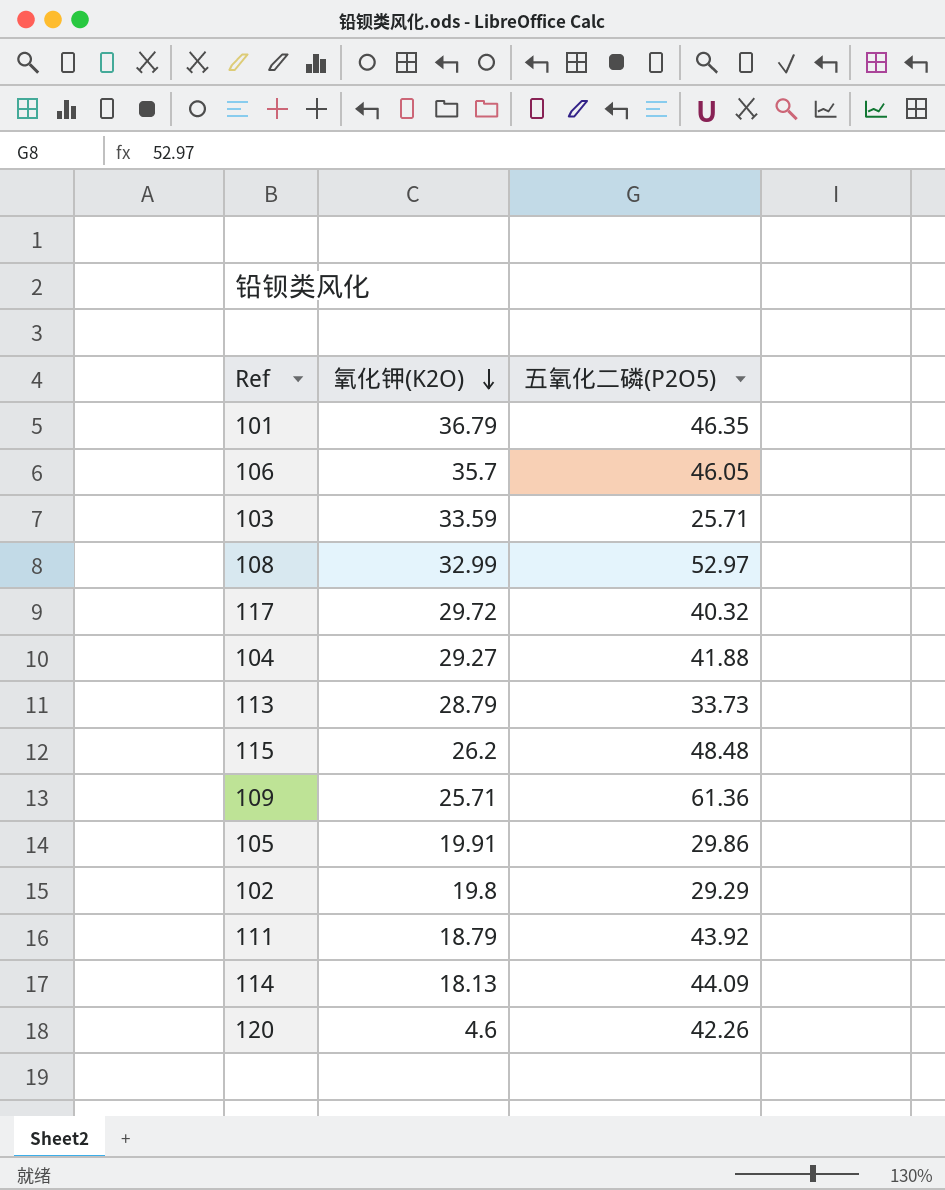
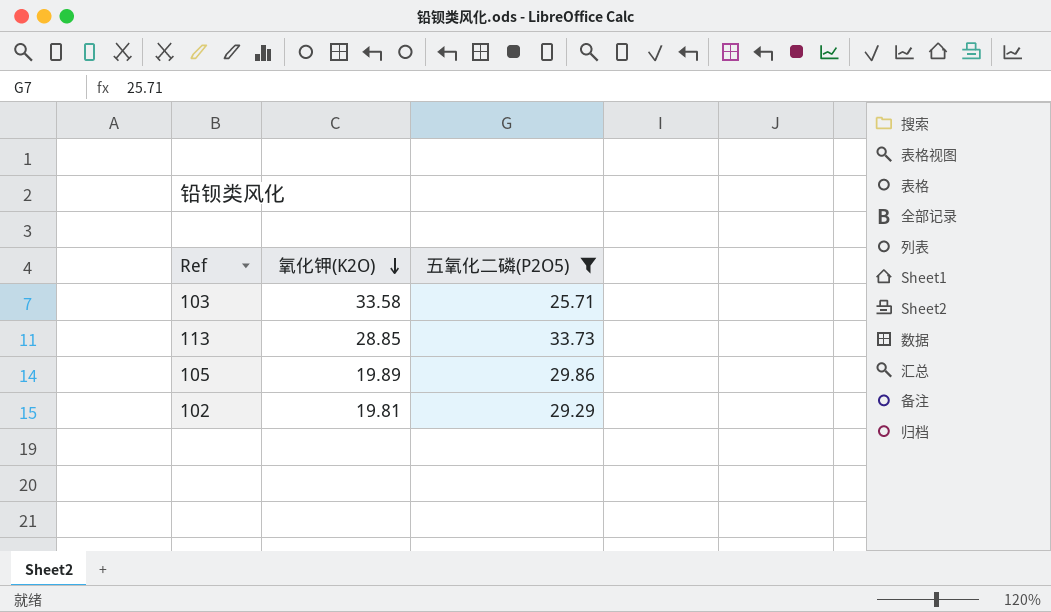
filter: none -> 五氧化二磷(P2O5) <= 33.73
103 | 氧化钾(K2O): 33.59 -> 33.58
113 | 氧化钾(K2O): 28.79 -> 28.85
105 | 氧化钾(K2O): 19.91 -> 19.89
102 | 氧化钾(K2O): 19.8 -> 19.81

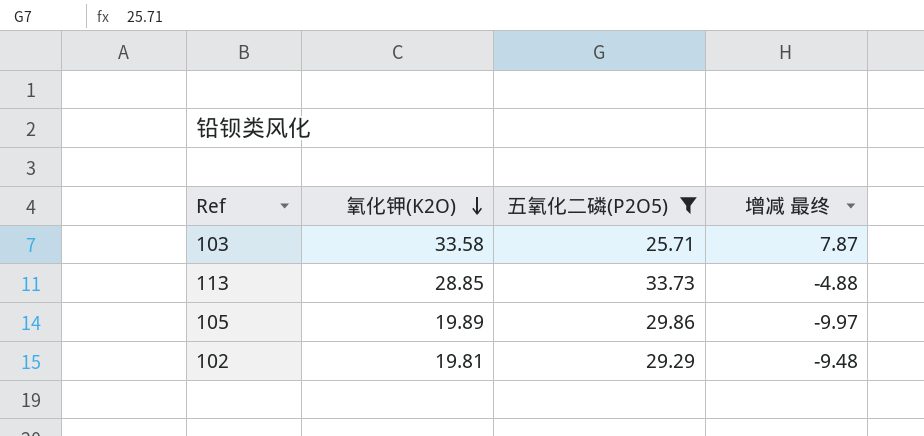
column 增减 最终 | formula: none -> [氧化钾(K2O)] - [五氧化二磷(P2O5)]

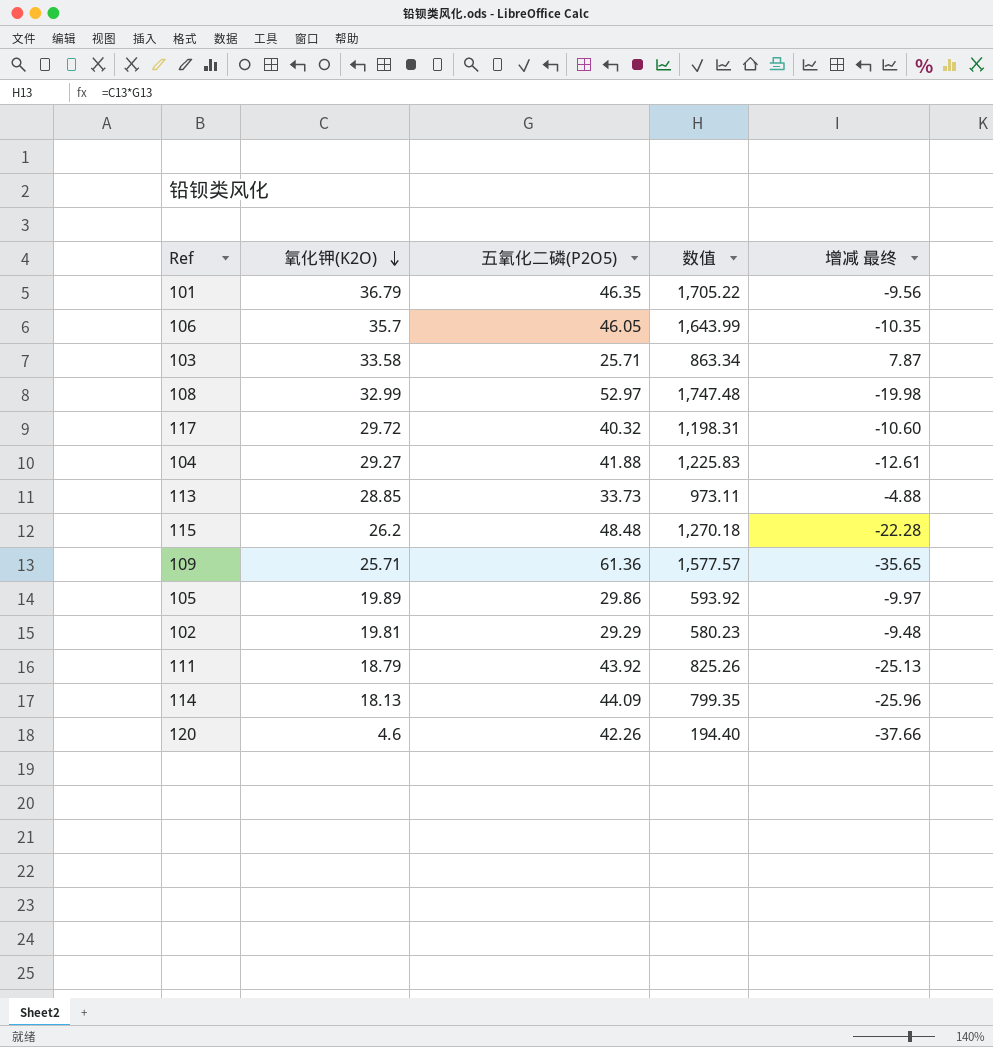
filter: 五氧化二磷(P2O5) <= 33.73 -> none
column 数值 | formula: none -> [氧化钾(K2O)] * [五氧化二磷(P2O5)]

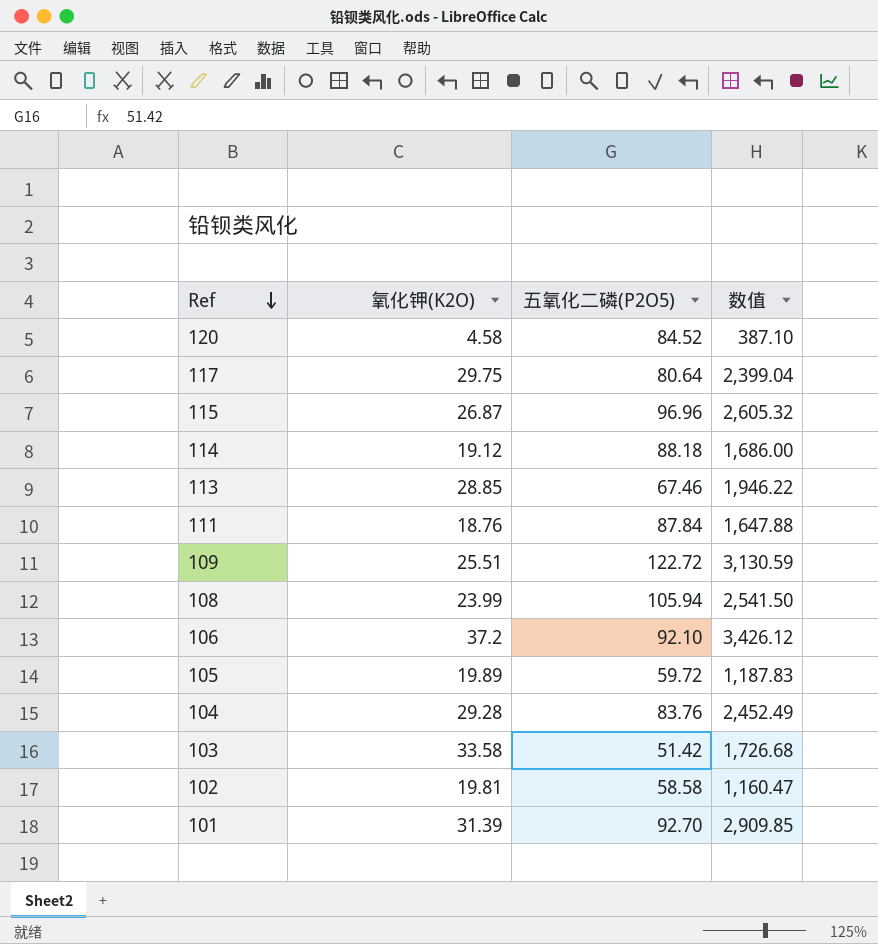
row order: 氧化钾(K2O) descending -> Ref descending
column 增减 最终 | formula: [氧化钾(K2O)] - [五氧化二磷(P2O5)] -> none
120 | 氧化钾(K2O): 4.6 -> 4.58
120 | 五氧化二磷(P2O5): 42.26 -> 84.52
120 | 数值: 194.40 -> 387.10
117 | 氧化钾(K2O): 29.72 -> 29.75
117 | 五氧化二磷(P2O5): 40.32 -> 80.64
117 | 数值: 1,198.31 -> 2,399.04
115 | 氧化钾(K2O): 26.2 -> 26.87
115 | 五氧化二磷(P2O5): 48.48 -> 96.96
115 | 数值: 1,270.18 -> 2,605.32
114 | 氧化钾(K2O): 18.13 -> 19.12
114 | 五氧化二磷(P2O5): 44.09 -> 88.18
114 | 数值: 799.35 -> 1,686.00
113 | 五氧化二磷(P2O5): 33.73 -> 67.46
113 | 数值: 973.11 -> 1,946.22
111 | 氧化钾(K2O): 18.79 -> 18.76
111 | 五氧化二磷(P2O5): 43.92 -> 87.84
111 | 数值: 825.26 -> 1,647.88
109 | 氧化钾(K2O): 25.71 -> 25.51
109 | 五氧化二磷(P2O5): 61.36 -> 122.72
109 | 数值: 1,577.57 -> 3,130.59
108 | 氧化钾(K2O): 32.99 -> 23.99
108 | 五氧化二磷(P2O5): 52.97 -> 105.94
108 | 数值: 1,747.48 -> 2,541.50
106 | 氧化钾(K2O): 35.7 -> 37.2
106 | 五氧化二磷(P2O5): 46.05 -> 92.10
106 | 数值: 1,643.99 -> 3,426.12
105 | 五氧化二磷(P2O5): 29.86 -> 59.72
105 | 数值: 593.92 -> 1,187.83
104 | 氧化钾(K2O): 29.27 -> 29.28
104 | 五氧化二磷(P2O5): 41.88 -> 83.76
104 | 数值: 1,225.83 -> 2,452.49
103 | 五氧化二磷(P2O5): 25.71 -> 51.42
103 | 数值: 863.34 -> 1,726.68
102 | 五氧化二磷(P2O5): 29.29 -> 58.58
102 | 数值: 580.23 -> 1,160.47
101 | 氧化钾(K2O): 36.79 -> 31.39
101 | 五氧化二磷(P2O5): 46.35 -> 92.70
101 | 数值: 1,705.22 -> 2,909.85

